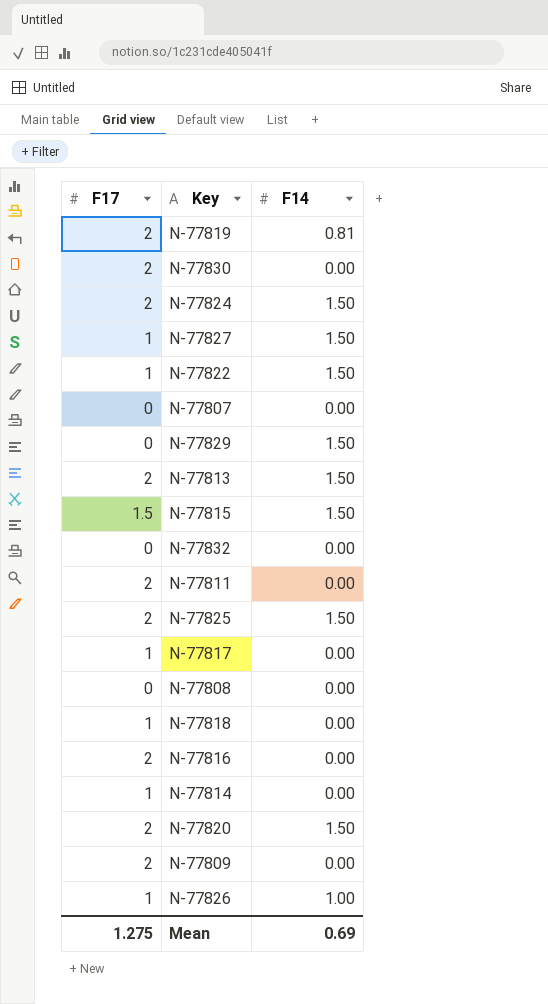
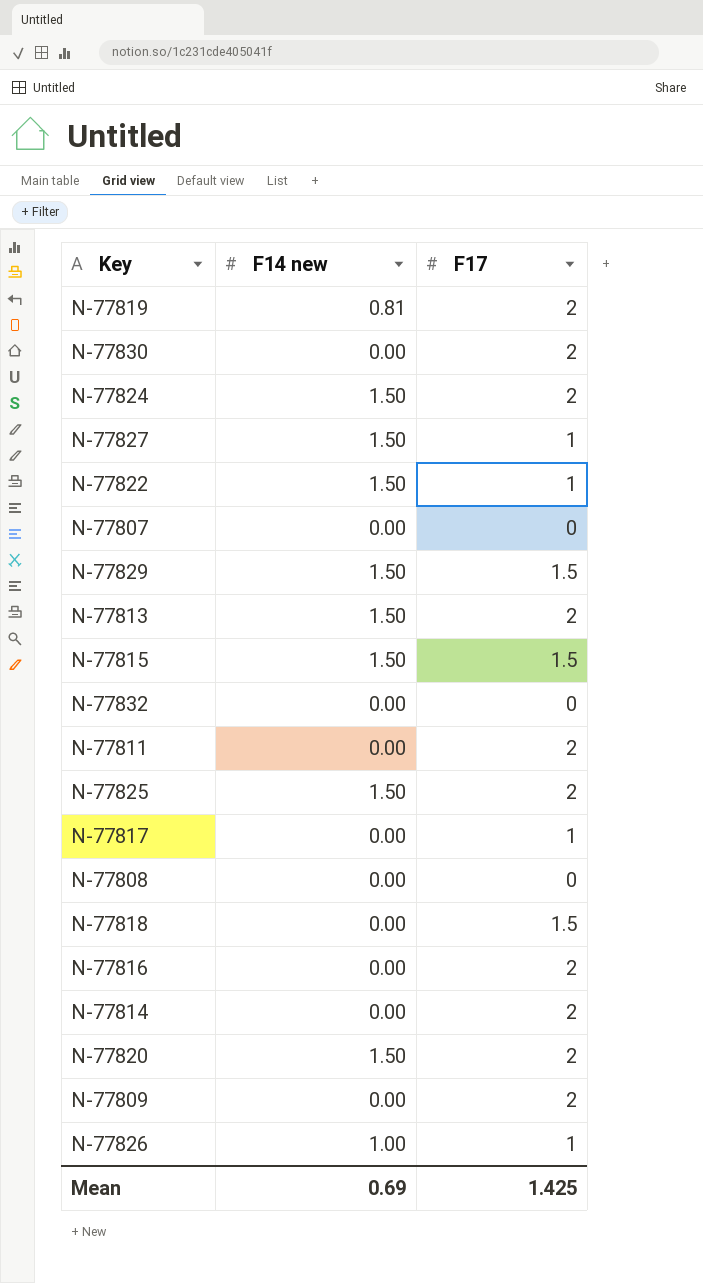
column name: F14 -> F14 new
column F17 | position: 1 -> 3
N-77829 | F17: 0 -> 1.5
N-77818 | F17: 1 -> 1.5
N-77814 | F17: 1 -> 2
Mean | F17: 1.275 -> 1.425

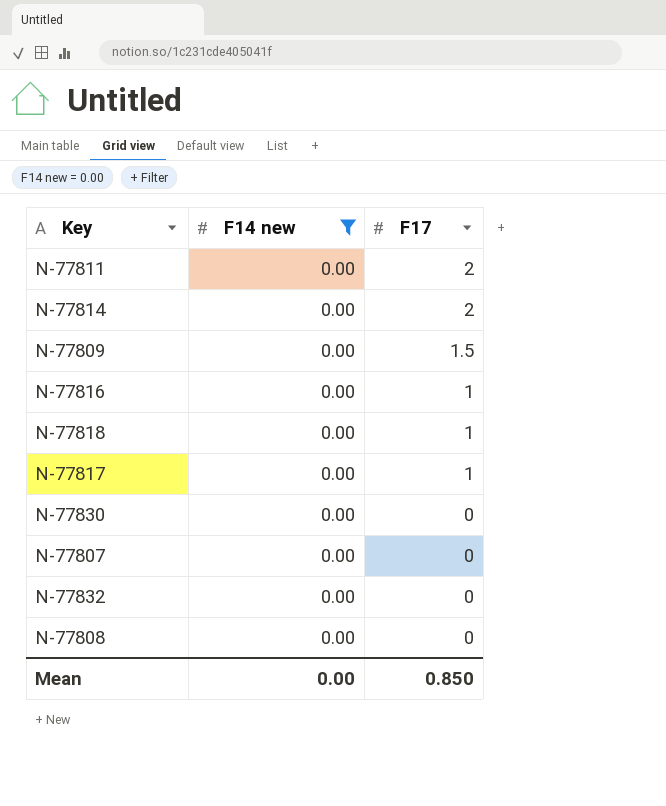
filter: none -> F14 new = 0.00
row order: none -> F17 descending
N-77809 | F17: 2 -> 1.5
N-77816 | F17: 2 -> 1
N-77818 | F17: 1.5 -> 1
N-77830 | F17: 2 -> 0
Mean | F14 new: 0.69 -> 0.00
Mean | F17: 1.425 -> 0.850

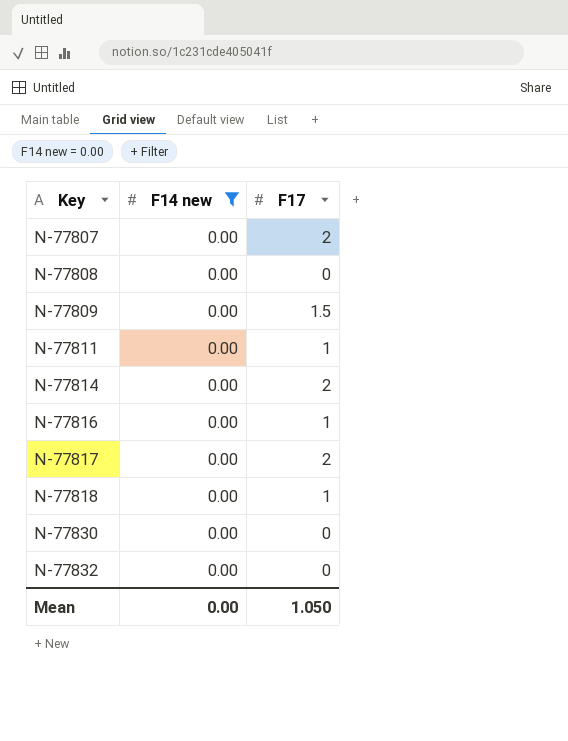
row order: F17 descending -> Key ascending
N-77807 | F17: 0 -> 2
N-77811 | F17: 2 -> 1
N-77817 | F17: 1 -> 2
Mean | F17: 0.850 -> 1.050

